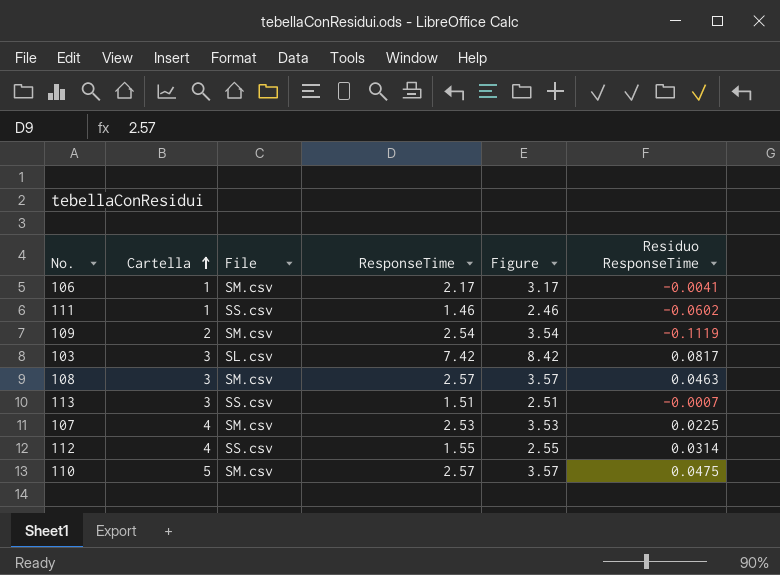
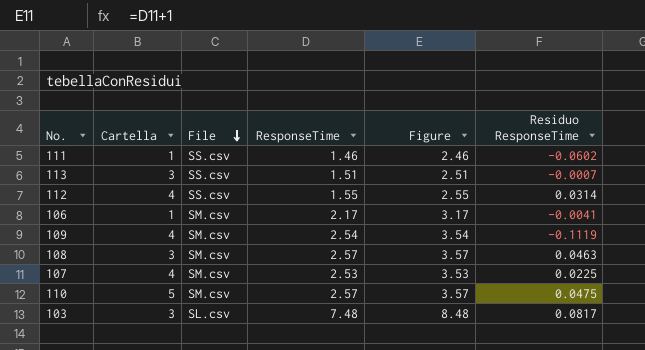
row order: Cartella ascending -> File descending
109 | Cartella: 2 -> 4
103 | ResponseTime: 7.42 -> 7.48
103 | Figure: 8.42 -> 8.48

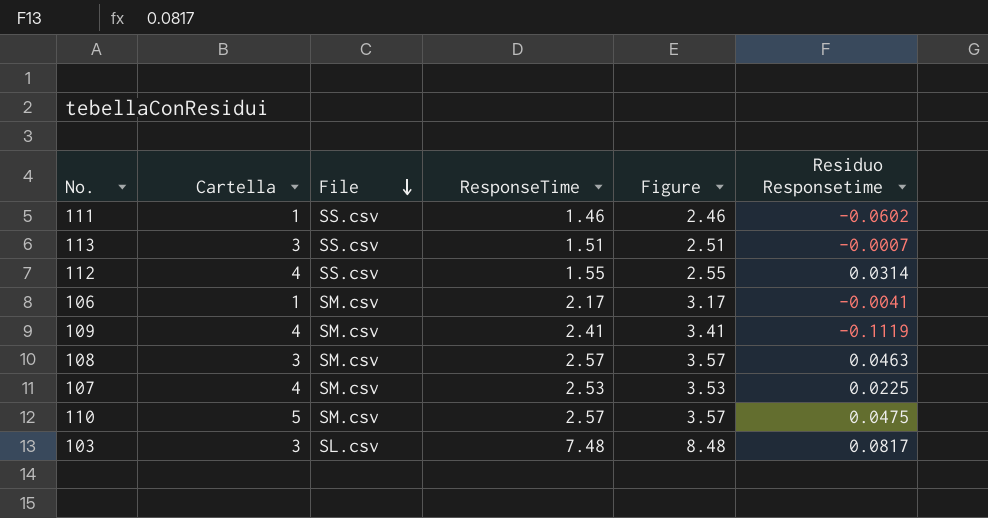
column name: Residuo ResponseTime -> Residuo Responsetime
109 | ResponseTime: 2.54 -> 2.41
109 | Figure: 3.54 -> 3.41

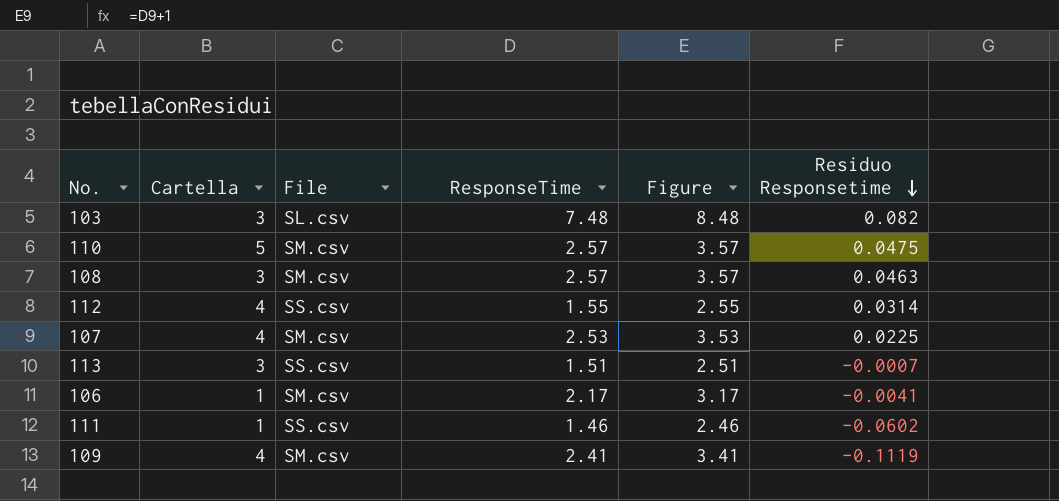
row order: File descending -> Residuo Responsetime descending
103 | Residuo Responsetime: 0.0817 -> 0.082

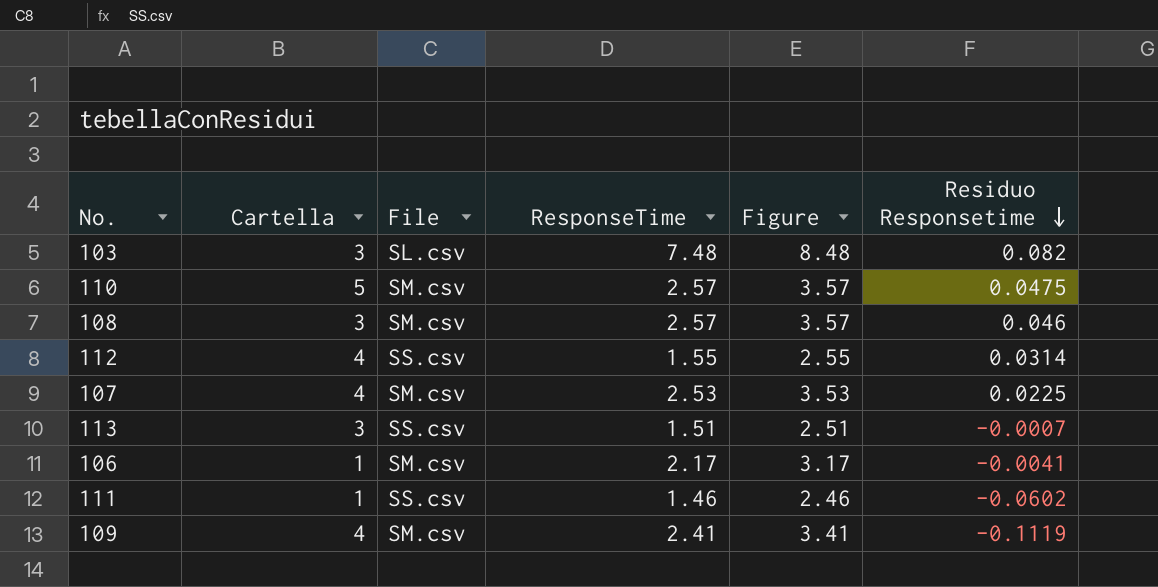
108 | Residuo Responsetime: 0.0463 -> 0.046

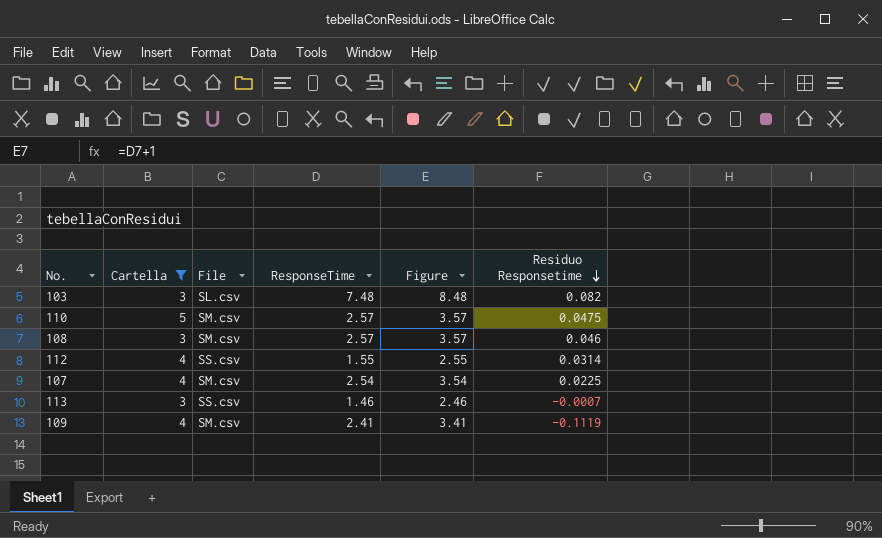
filter: none -> Cartella != 1
107 | ResponseTime: 2.53 -> 2.54
107 | Figure: 3.53 -> 3.54
113 | ResponseTime: 1.51 -> 1.46
113 | Figure: 2.51 -> 2.46

